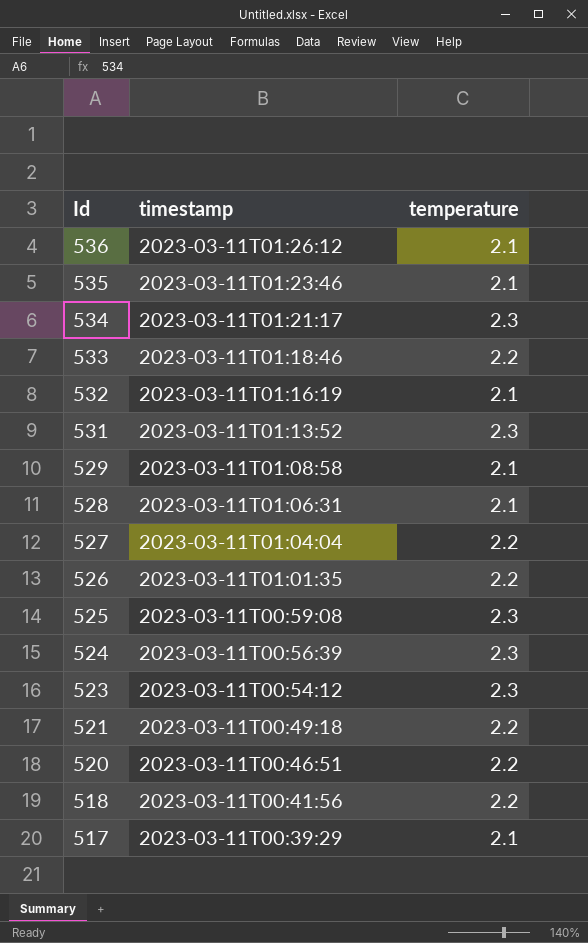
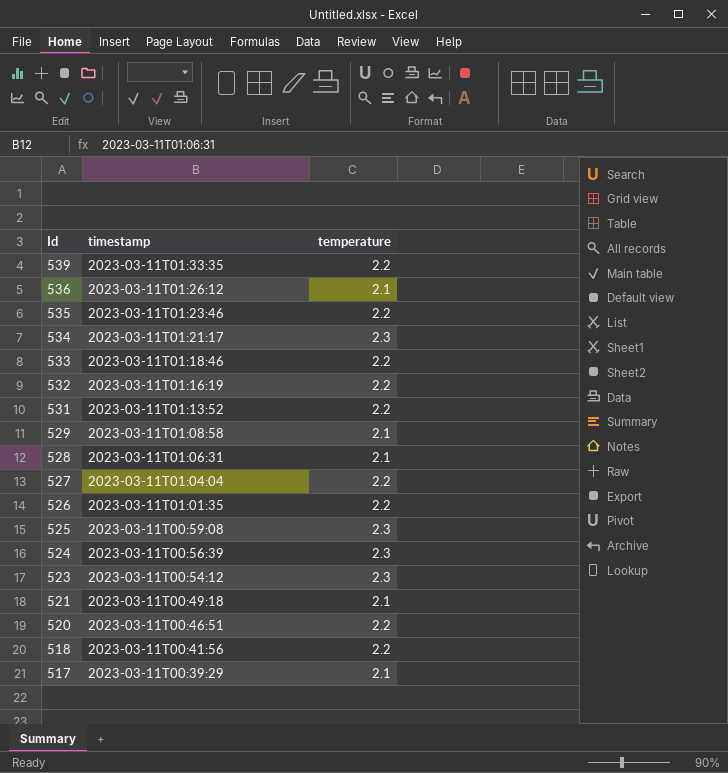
row 539: none -> 2023-03-11T01:33:35 | 2.2
535 | temperature: 2.1 -> 2.2
532 | temperature: 2.1 -> 2.2
531 | temperature: 2.3 -> 2.2
521 | temperature: 2.2 -> 2.1

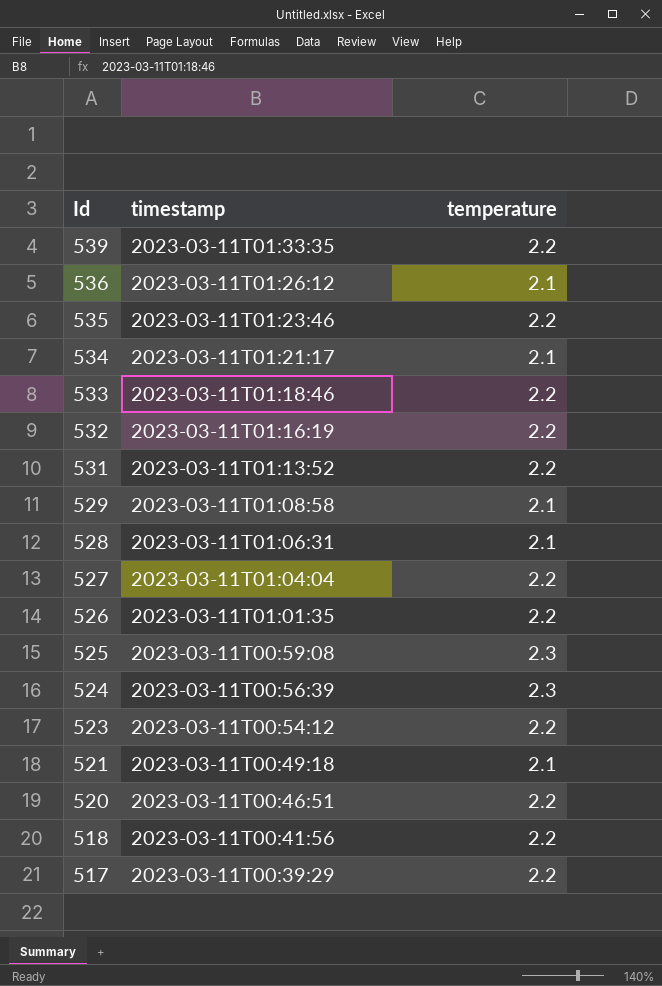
534 | temperature: 2.3 -> 2.1
523 | temperature: 2.3 -> 2.2
517 | temperature: 2.1 -> 2.2

